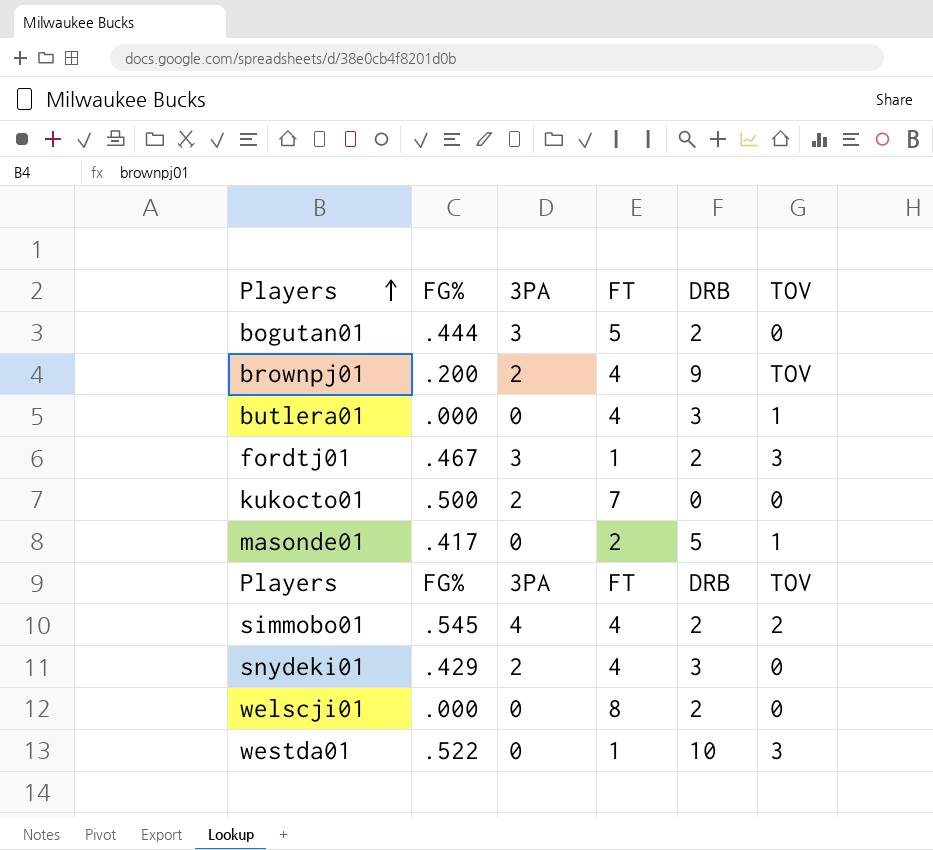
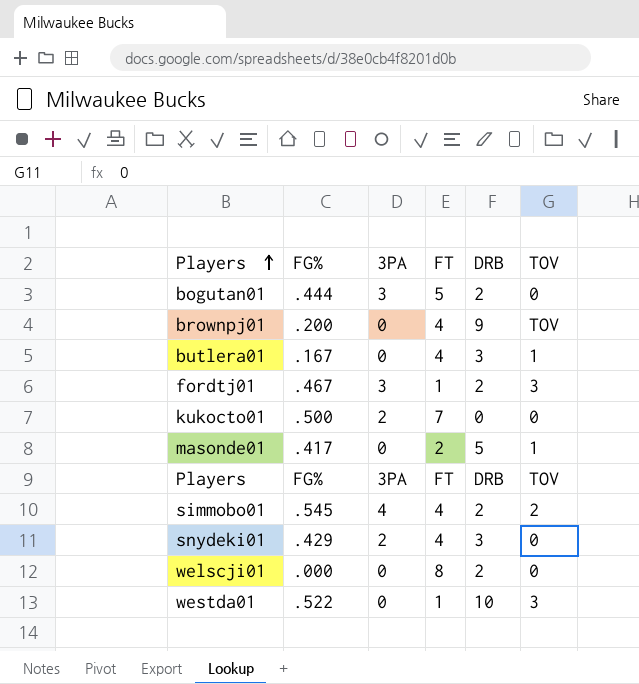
brownpj01 | 3PA: 2 -> 0
butlera01 | FG%: .000 -> .167

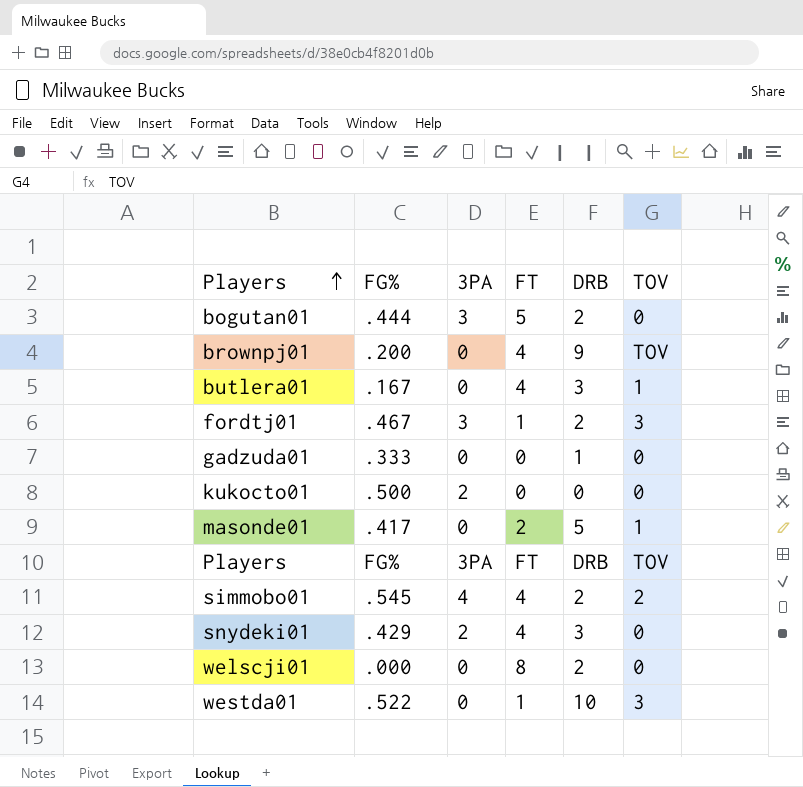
row gadzuda01: none -> .333 | 0 | 0 | 1 | 0
kukocto01 | FT: 7 -> 0

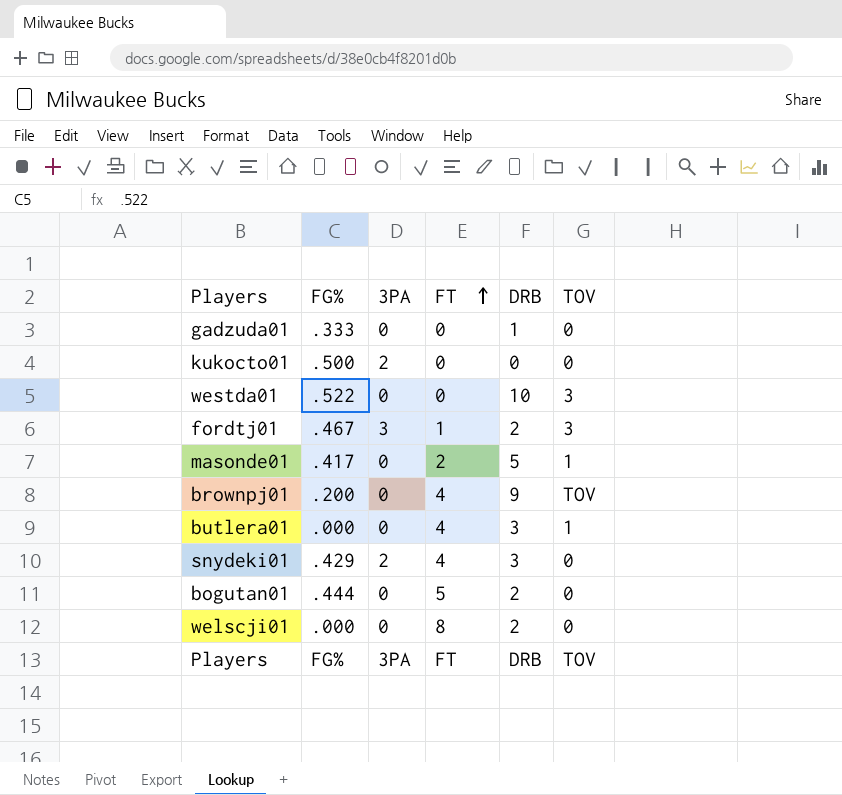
row order: Players ascending -> FT ascending
row simmobo01: .545 | 4 | 4 | 2 | 2 -> none
westda01 | FT: 1 -> 0
butlera01 | FG%: .167 -> .000
bogutan01 | 3PA: 3 -> 0

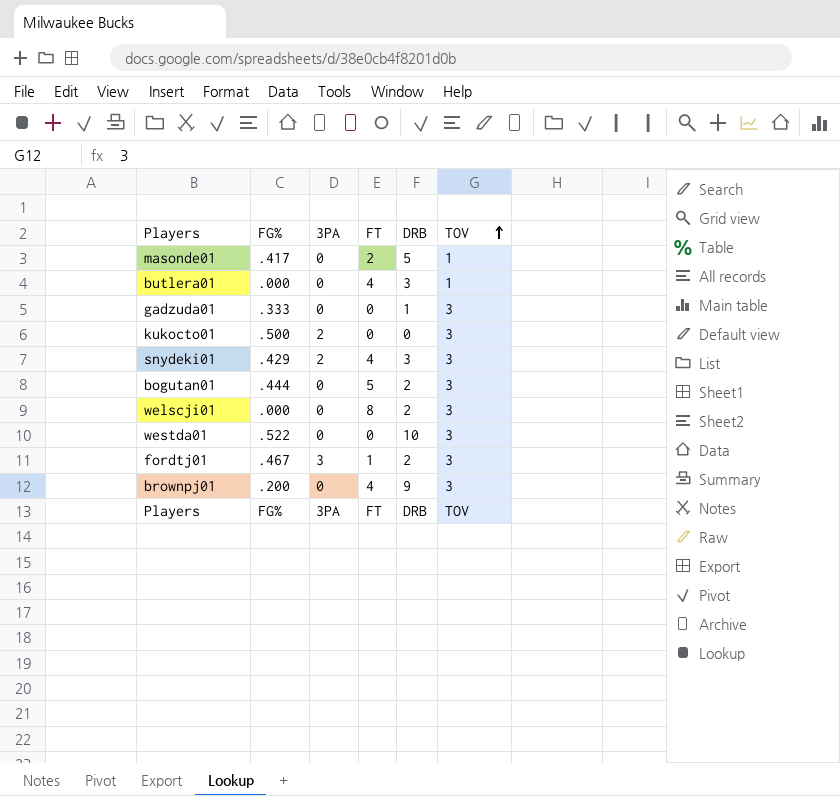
row order: FT ascending -> TOV ascending
gadzuda01 | TOV: 0 -> 3
kukocto01 | TOV: 0 -> 3
snydeki01 | TOV: 0 -> 3
bogutan01 | TOV: 0 -> 3
welscji01 | TOV: 0 -> 3
brownpj01 | TOV: TOV -> 3

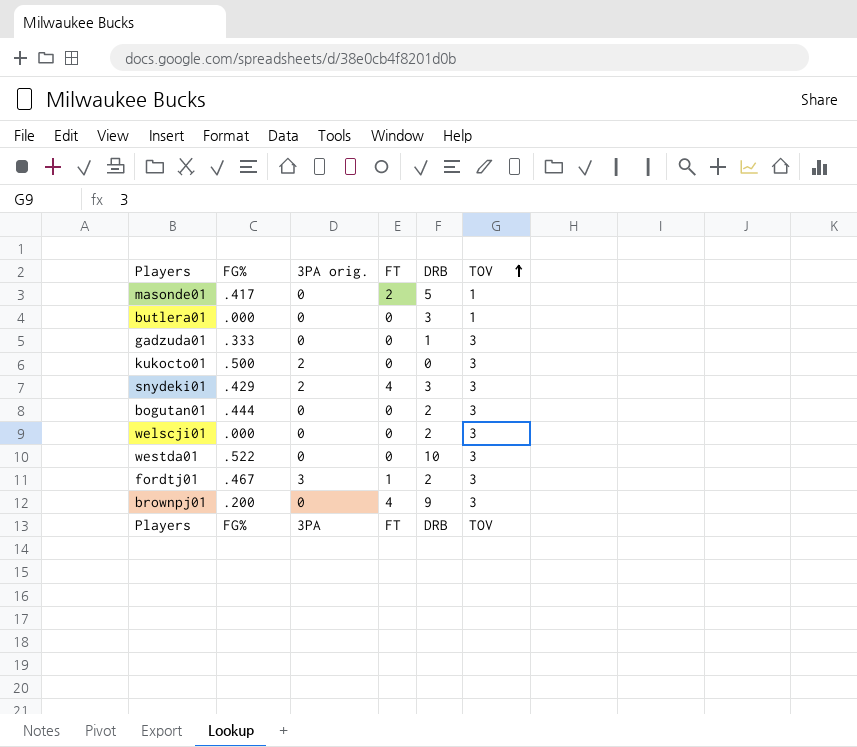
column name: 3PA -> 3PA orig.
butlera01 | FT: 4 -> 0
bogutan01 | FT: 5 -> 0
welscji01 | FT: 8 -> 0

